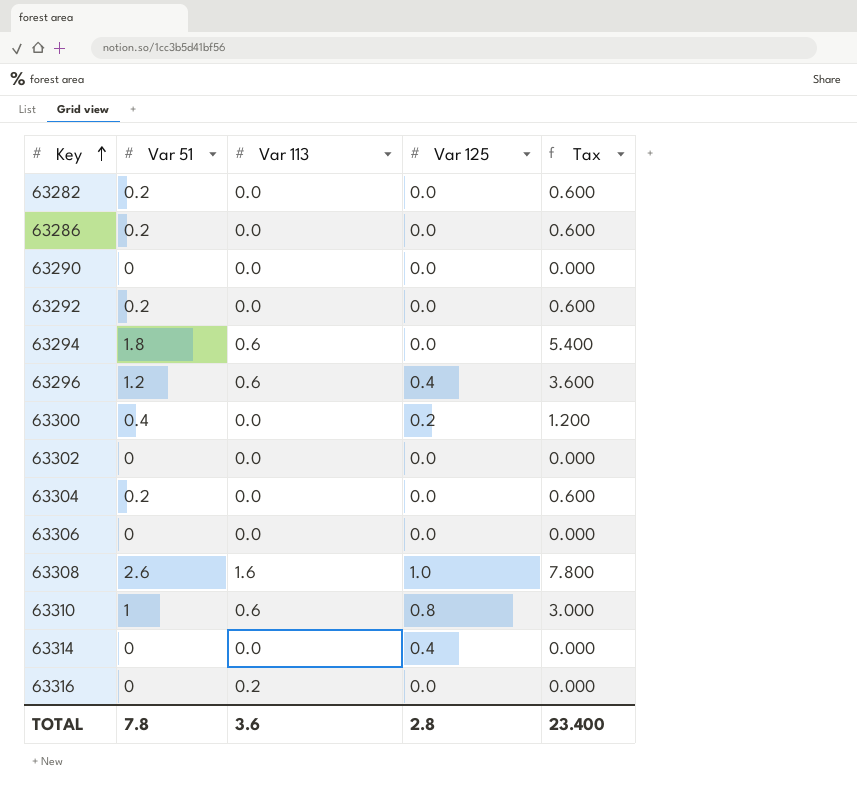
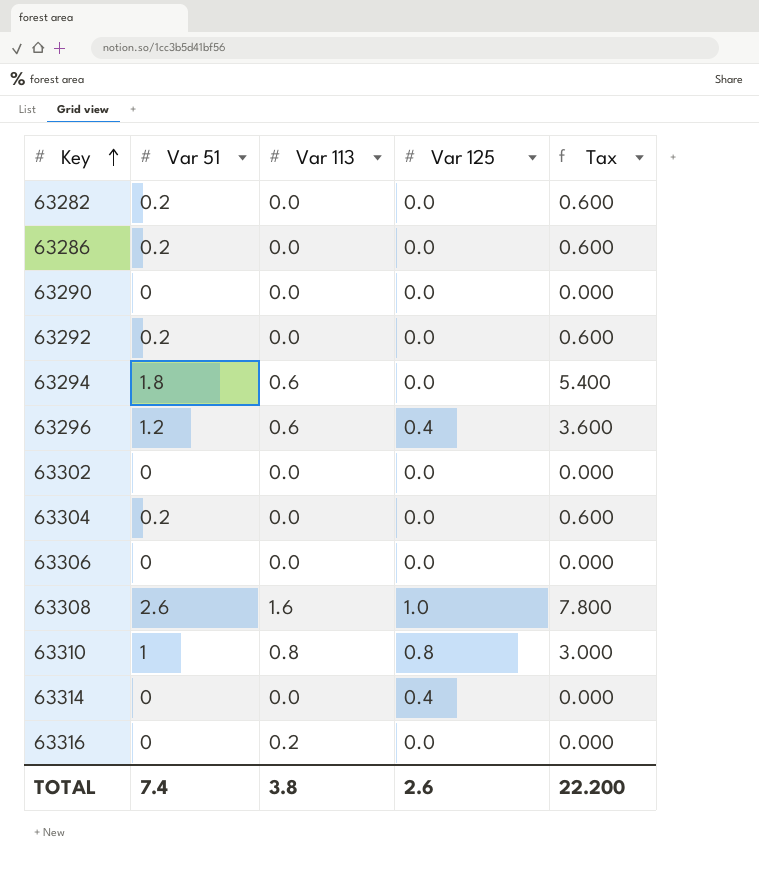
row 63300: 0.4 | 0.0 | 0.2 | 1.200 -> none
63310 | Var 113: 0.6 -> 0.8
TOTAL | Var 51: 7.8 -> 7.4
TOTAL | Var 113: 3.6 -> 3.8
TOTAL | Var 125: 2.8 -> 2.6
TOTAL | Tax: 23.400 -> 22.200

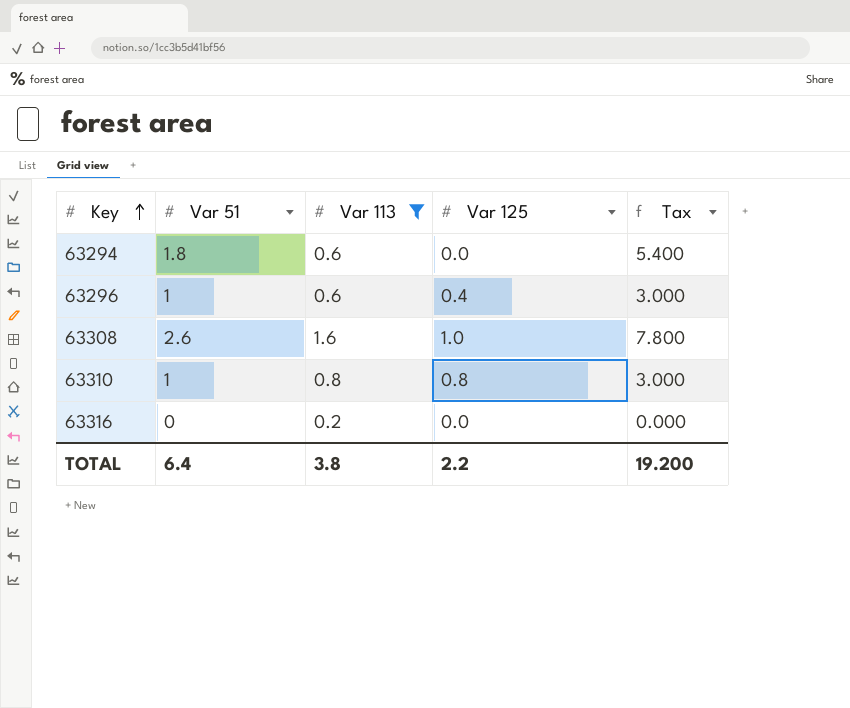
filter: none -> Var 113 != 0.0
63296 | Var 51: 1.2 -> 1
63296 | Tax: 3.600 -> 3.000
TOTAL | Var 51: 7.4 -> 6.4
TOTAL | Var 125: 2.6 -> 2.2
TOTAL | Tax: 22.200 -> 19.200

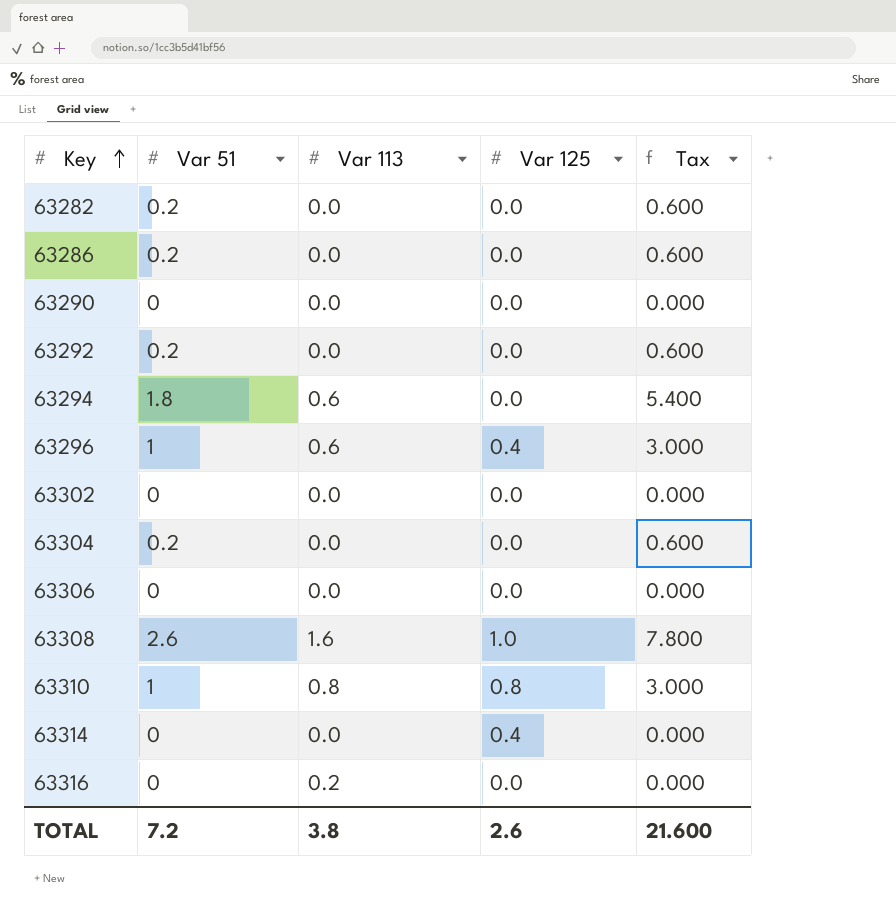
filter: Var 113 != 0.0 -> none
TOTAL | Var 51: 6.4 -> 7.2
TOTAL | Var 125: 2.2 -> 2.6
TOTAL | Tax: 19.200 -> 21.600

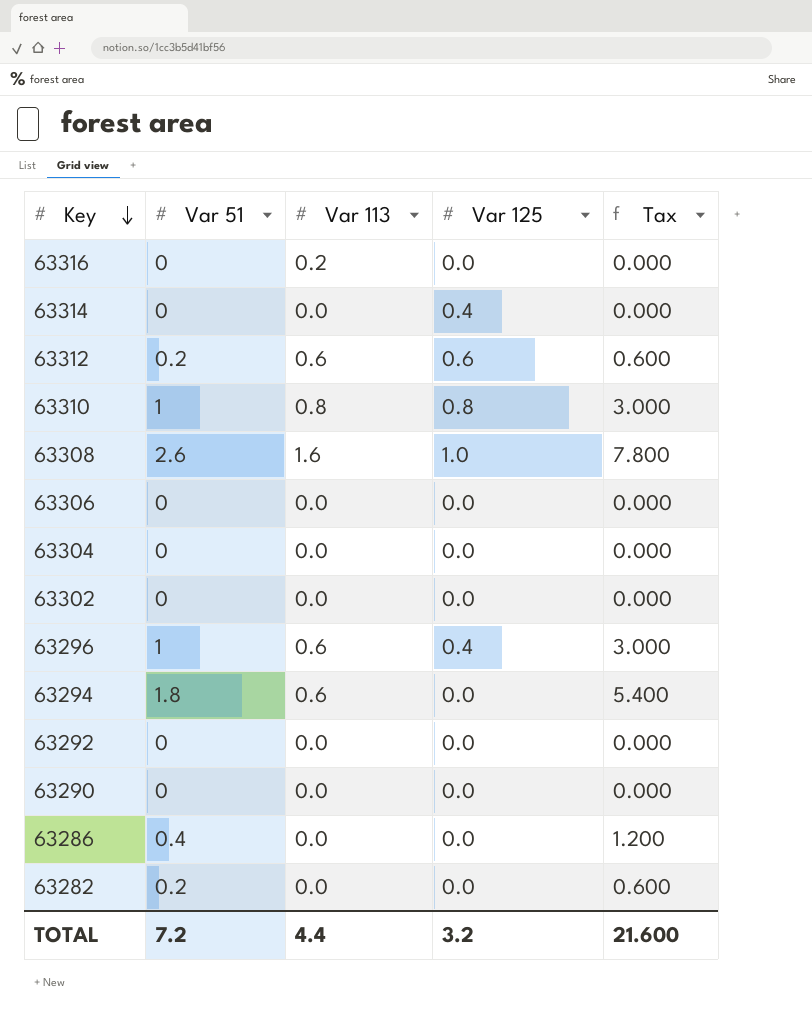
row order: Key ascending -> Key descending
row 63312: none -> 0.2 | 0.6 | 0.6 | 0.600
63304 | Var 51: 0.2 -> 0
63304 | Tax: 0.600 -> 0.000
63292 | Var 51: 0.2 -> 0
63292 | Tax: 0.600 -> 0.000
63286 | Var 51: 0.2 -> 0.4
63286 | Tax: 0.600 -> 1.200
TOTAL | Var 113: 3.8 -> 4.4
TOTAL | Var 125: 2.6 -> 3.2

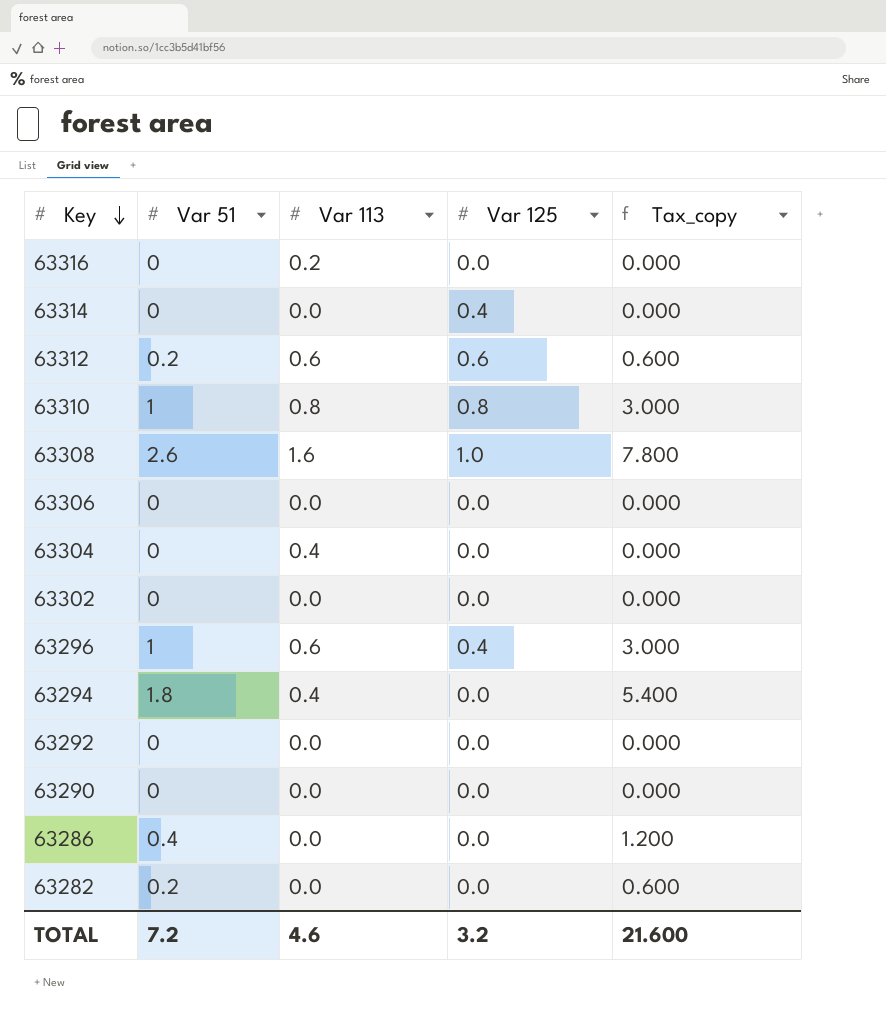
column name: Tax -> Tax_copy
63304 | Var 113: 0.0 -> 0.4
63294 | Var 113: 0.6 -> 0.4
TOTAL | Var 113: 4.4 -> 4.6

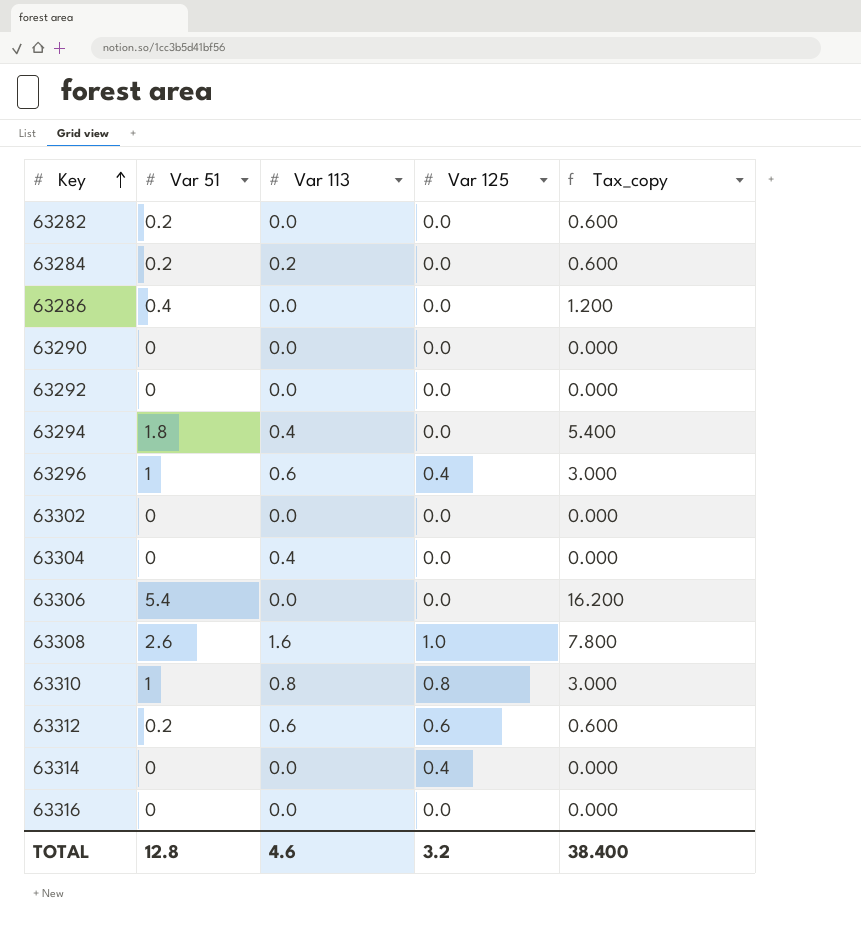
row order: Key descending -> Key ascending
row 63284: none -> 0.2 | 0.2 | 0.0 | 0.600
63306 | Var 51: 0 -> 5.4
63306 | Tax_copy: 0.000 -> 16.200
63316 | Var 113: 0.2 -> 0.0
TOTAL | Var 51: 7.2 -> 12.8
TOTAL | Tax_copy: 21.600 -> 38.400

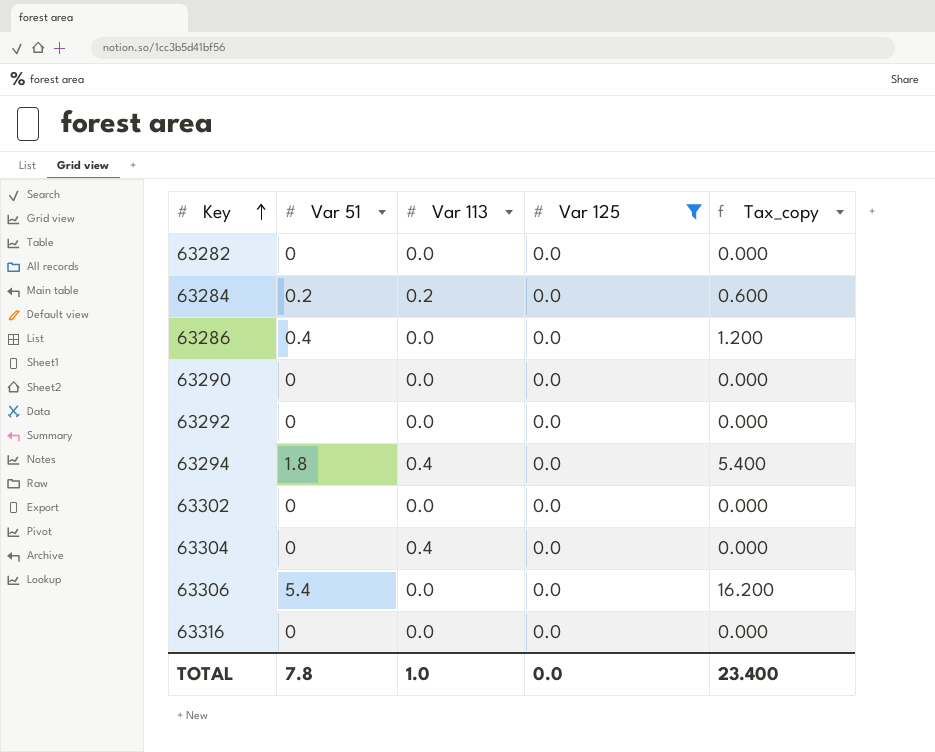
filter: none -> Var 125 = 0.0
63282 | Var 51: 0.2 -> 0
63282 | Tax_copy: 0.600 -> 0.000
TOTAL | Var 51: 12.8 -> 7.8
TOTAL | Var 113: 4.6 -> 1.0
TOTAL | Var 125: 3.2 -> 0.0
TOTAL | Tax_copy: 38.400 -> 23.400

